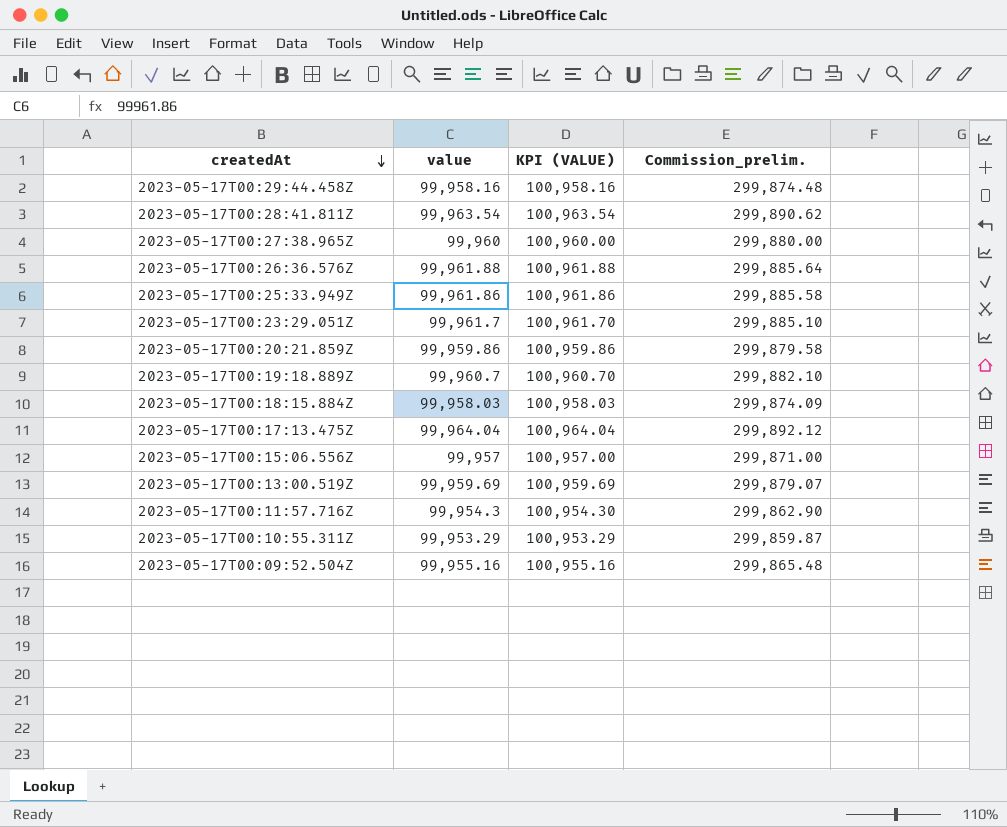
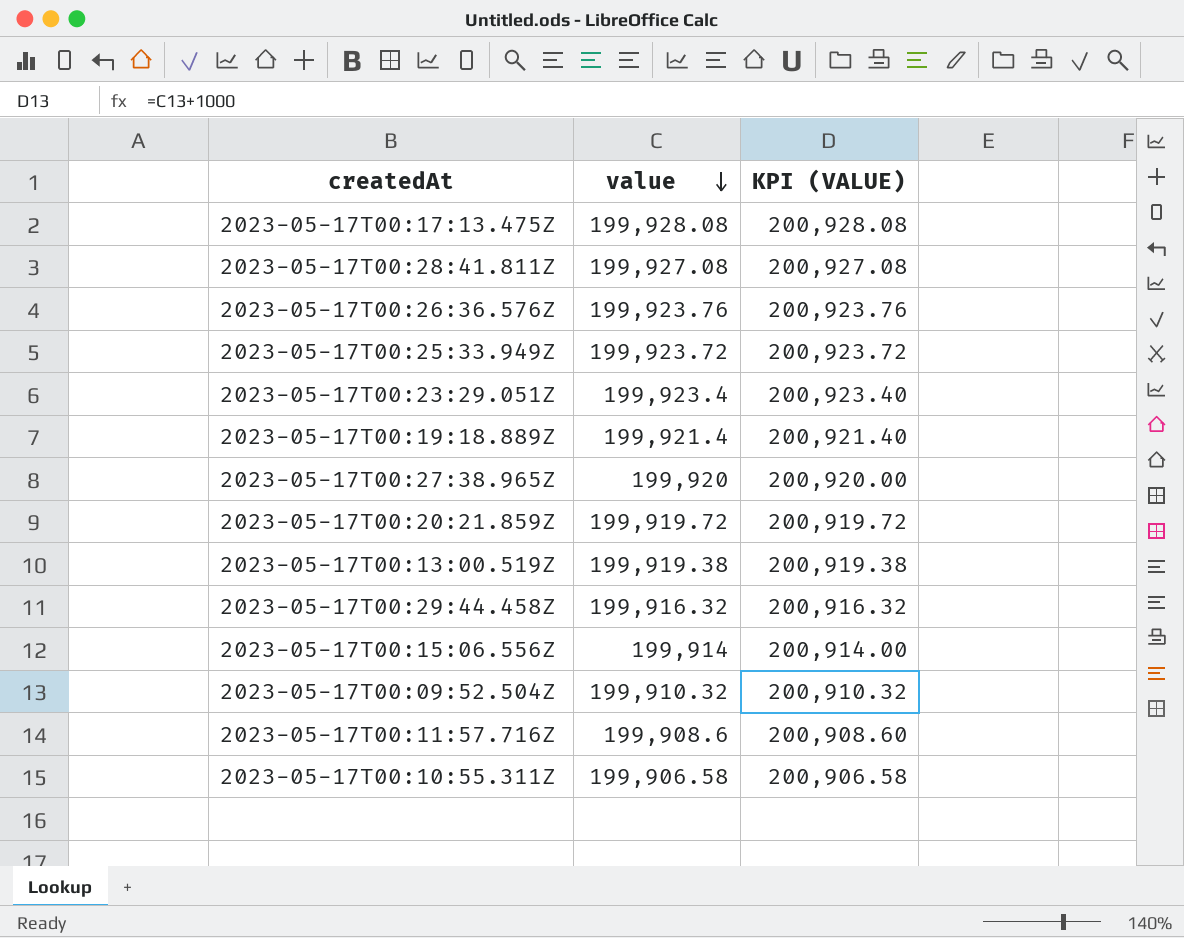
row order: createdAt descending -> value descending
column Commission_prelim. | formula: [value] * 3 -> none
row 2023-05-17T00:18:15.884Z: 99,958.03 | 100,958.03 | 299,874.09 -> none
2023-05-17T00:17:13.475Z | value: 99,964.04 -> 199,928.08
2023-05-17T00:17:13.475Z | KPI (VALUE): 100,964.04 -> 200,928.08
2023-05-17T00:28:41.811Z | value: 99,963.54 -> 199,927.08
2023-05-17T00:28:41.811Z | KPI (VALUE): 100,963.54 -> 200,927.08
2023-05-17T00:26:36.576Z | value: 99,961.88 -> 199,923.76
2023-05-17T00:26:36.576Z | KPI (VALUE): 100,961.88 -> 200,923.76
2023-05-17T00:25:33.949Z | value: 99,961.86 -> 199,923.72
2023-05-17T00:25:33.949Z | KPI (VALUE): 100,961.86 -> 200,923.72
2023-05-17T00:23:29.051Z | value: 99,961.7 -> 199,923.4
2023-05-17T00:23:29.051Z | KPI (VALUE): 100,961.70 -> 200,923.40
2023-05-17T00:19:18.889Z | value: 99,960.7 -> 199,921.4
2023-05-17T00:19:18.889Z | KPI (VALUE): 100,960.70 -> 200,921.40
2023-05-17T00:27:38.965Z | value: 99,960 -> 199,920
2023-05-17T00:27:38.965Z | KPI (VALUE): 100,960.00 -> 200,920.00
2023-05-17T00:20:21.859Z | value: 99,959.86 -> 199,919.72
2023-05-17T00:20:21.859Z | KPI (VALUE): 100,959.86 -> 200,919.72
2023-05-17T00:13:00.519Z | value: 99,959.69 -> 199,919.38
2023-05-17T00:13:00.519Z | KPI (VALUE): 100,959.69 -> 200,919.38
2023-05-17T00:29:44.458Z | value: 99,958.16 -> 199,916.32
2023-05-17T00:29:44.458Z | KPI (VALUE): 100,958.16 -> 200,916.32
2023-05-17T00:15:06.556Z | value: 99,957 -> 199,914
2023-05-17T00:15:06.556Z | KPI (VALUE): 100,957.00 -> 200,914.00
2023-05-17T00:09:52.504Z | value: 99,955.16 -> 199,910.32
2023-05-17T00:09:52.504Z | KPI (VALUE): 100,955.16 -> 200,910.32
2023-05-17T00:11:57.716Z | value: 99,954.3 -> 199,908.6
2023-05-17T00:11:57.716Z | KPI (VALUE): 100,954.30 -> 200,908.60
2023-05-17T00:10:55.311Z | value: 99,953.29 -> 199,906.58
2023-05-17T00:10:55.311Z | KPI (VALUE): 100,953.29 -> 200,906.58

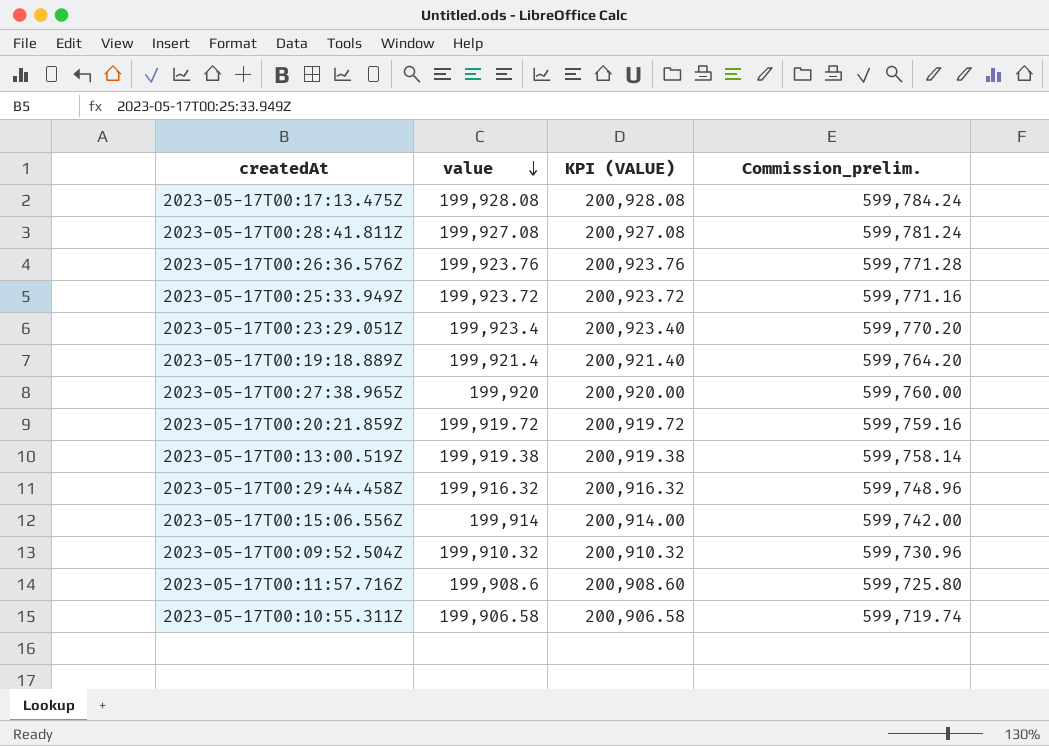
column Commission_prelim. | formula: none -> [value] * 3

